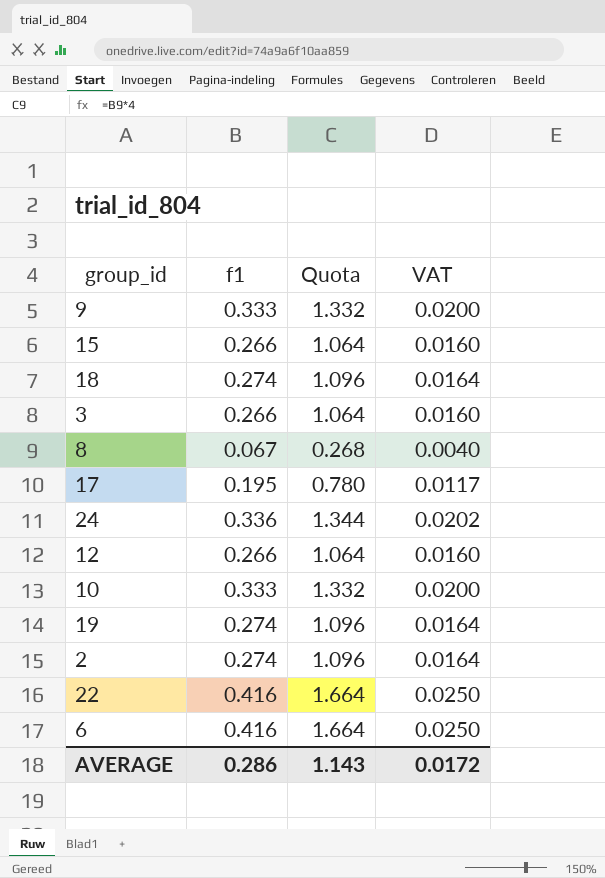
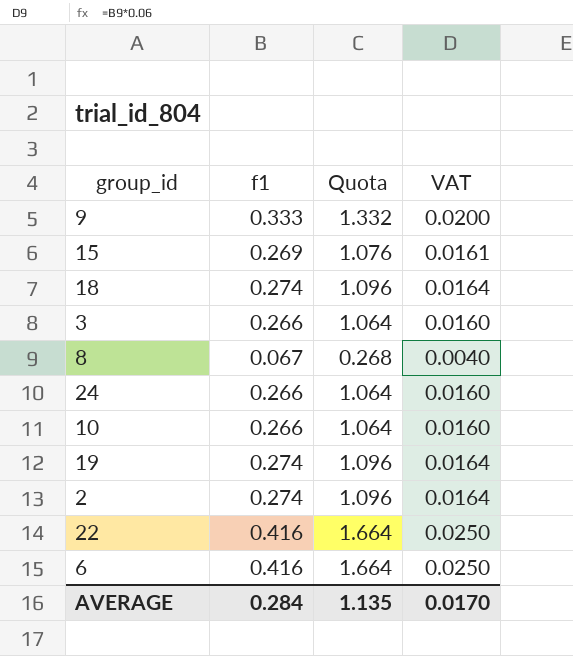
row 17: 0.195 | 0.780 | 0.0117 -> none
row 12: 0.266 | 1.064 | 0.0160 -> none
15 | f1: 0.266 -> 0.269
15 | Quota: 1.064 -> 1.076
15 | VAT: 0.0160 -> 0.0161
24 | f1: 0.336 -> 0.266
24 | Quota: 1.344 -> 1.064
24 | VAT: 0.0202 -> 0.0160
10 | f1: 0.333 -> 0.266
10 | Quota: 1.332 -> 1.064
10 | VAT: 0.0200 -> 0.0160
AVERAGE | f1: 0.286 -> 0.284
AVERAGE | Quota: 1.143 -> 1.135
AVERAGE | VAT: 0.0172 -> 0.0170

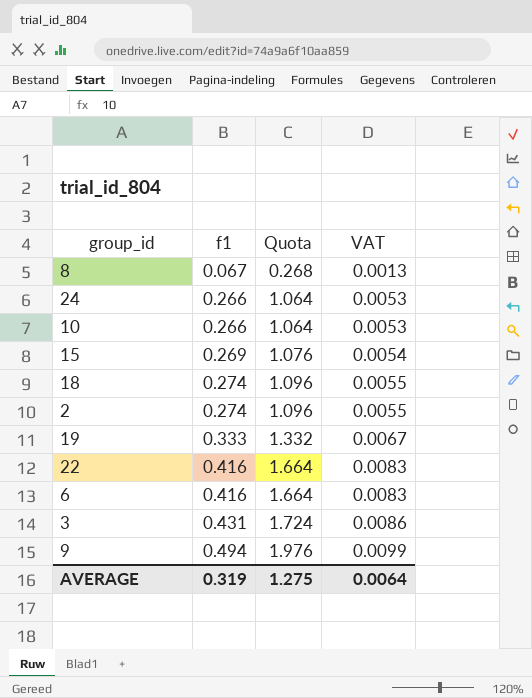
row order: none -> f1 ascending
column VAT | formula: [f1] * 0.06 -> [f1] * 0.02
19 | f1: 0.274 -> 0.333
19 | Quota: 1.096 -> 1.332
3 | f1: 0.266 -> 0.431
3 | Quota: 1.064 -> 1.724
9 | f1: 0.333 -> 0.494
9 | Quota: 1.332 -> 1.976
AVERAGE | f1: 0.284 -> 0.319
AVERAGE | Quota: 1.135 -> 1.275
AVERAGE | VAT: 0.0170 -> 0.0064

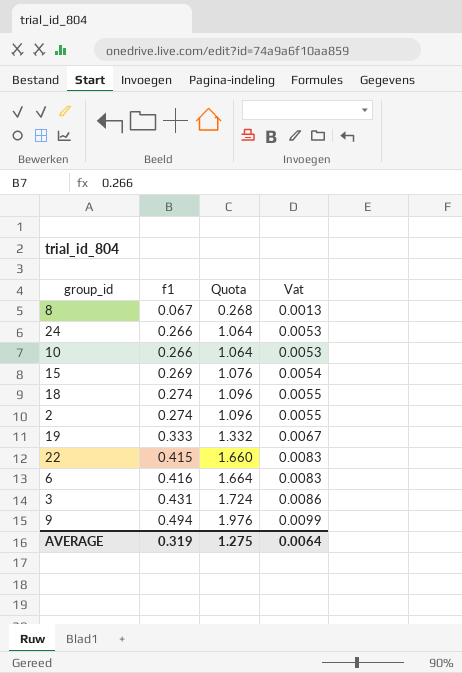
column name: VAT -> Vat
22 | f1: 0.416 -> 0.415
22 | Quota: 1.664 -> 1.660

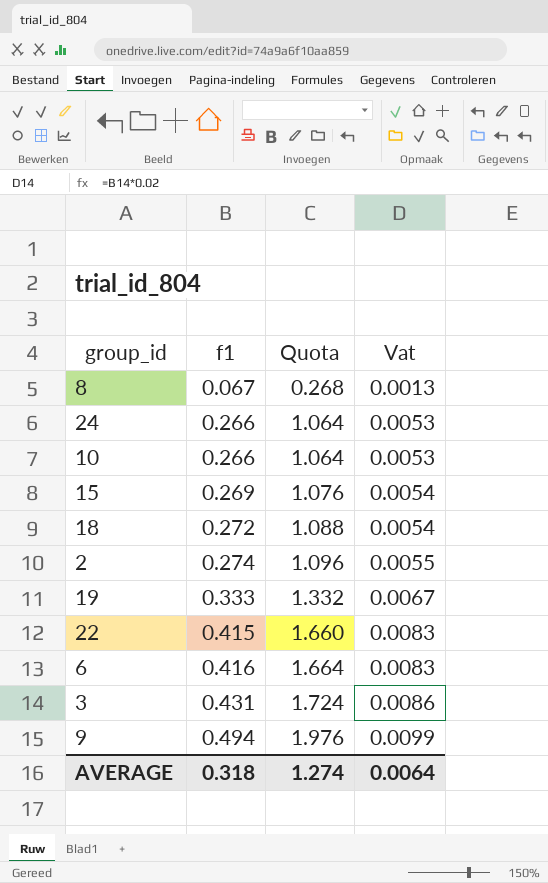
18 | f1: 0.274 -> 0.272
18 | Quota: 1.096 -> 1.088
18 | Vat: 0.0055 -> 0.0054
AVERAGE | f1: 0.319 -> 0.318
AVERAGE | Quota: 1.275 -> 1.274

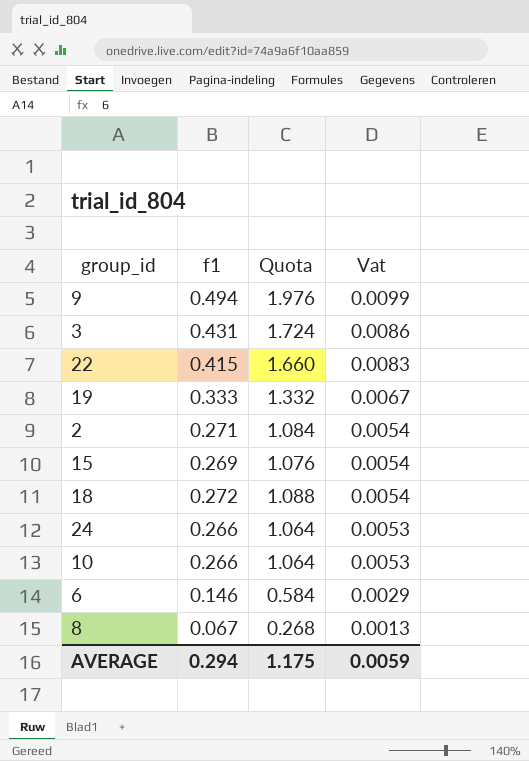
row order: f1 ascending -> Vat descending
2 | f1: 0.274 -> 0.271
2 | Quota: 1.096 -> 1.084
2 | Vat: 0.0055 -> 0.0054
6 | f1: 0.416 -> 0.146
6 | Quota: 1.664 -> 0.584
6 | Vat: 0.0083 -> 0.0029
AVERAGE | f1: 0.318 -> 0.294
AVERAGE | Quota: 1.274 -> 1.175
AVERAGE | Vat: 0.0064 -> 0.0059

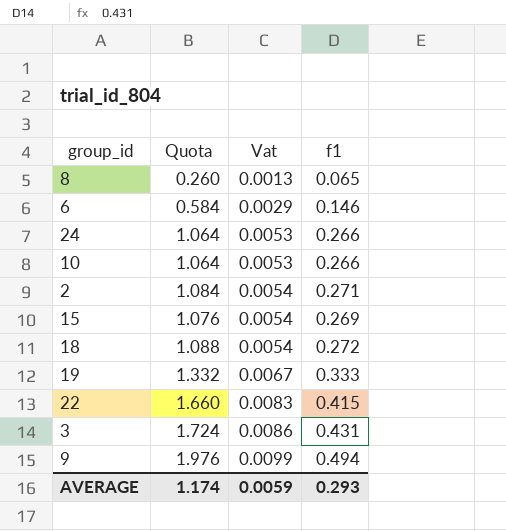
row order: Vat descending -> Vat ascending
column f1 | position: 2 -> 4
8 | Quota: 0.268 -> 0.260
8 | f1: 0.067 -> 0.065
AVERAGE | Quota: 1.175 -> 1.174
AVERAGE | f1: 0.294 -> 0.293

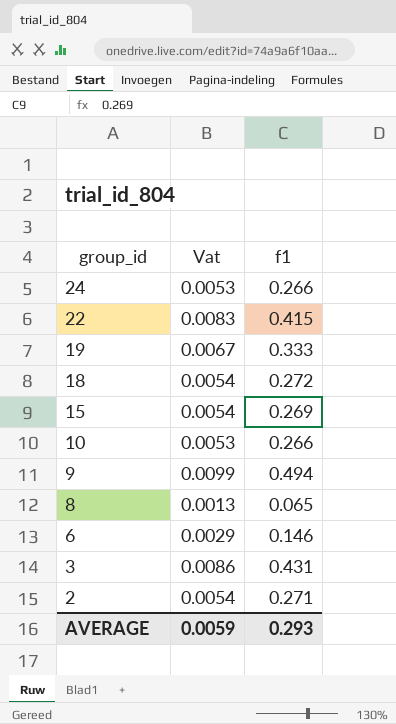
row order: Vat ascending -> group_id descending
column Quota | formula: [f1] * 4 -> none

